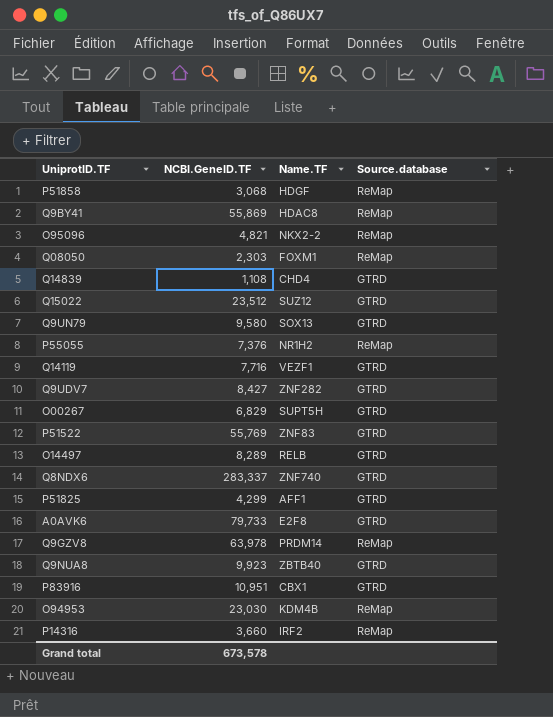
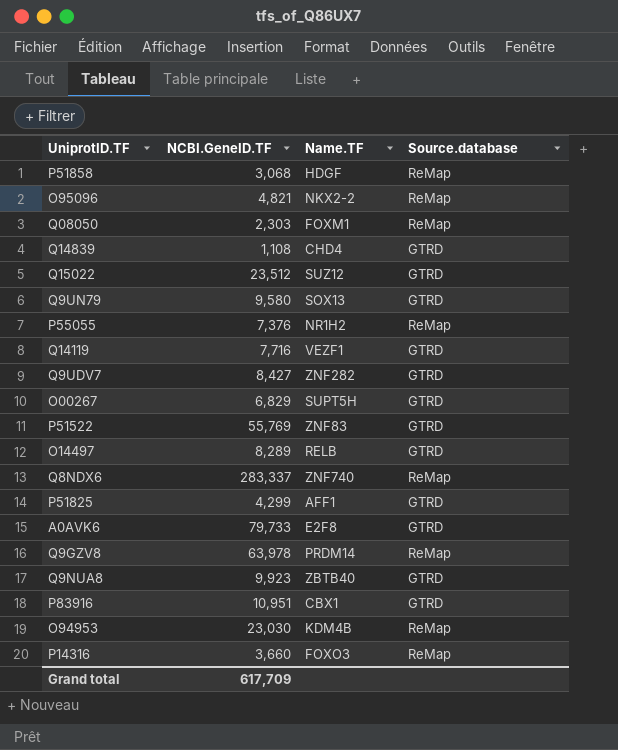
row Q9BY41: 55,869 | HDAC8 | ReMap -> none
Q8NDX6 | Source.database: GTRD -> ReMap
P14316 | Name.TF: IRF2 -> FOXO3
Grand total | NCBI.GeneID.TF: 673,578 -> 617,709

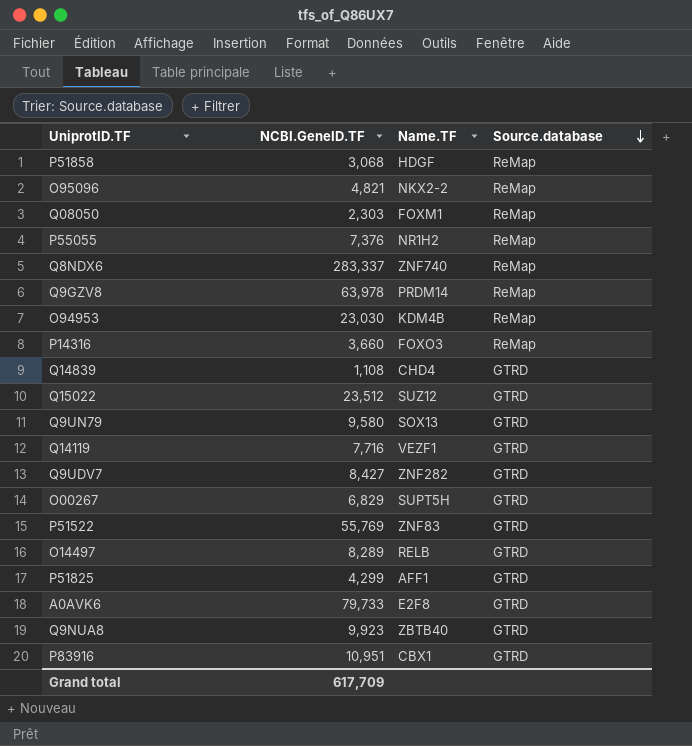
row order: none -> Source.database descending

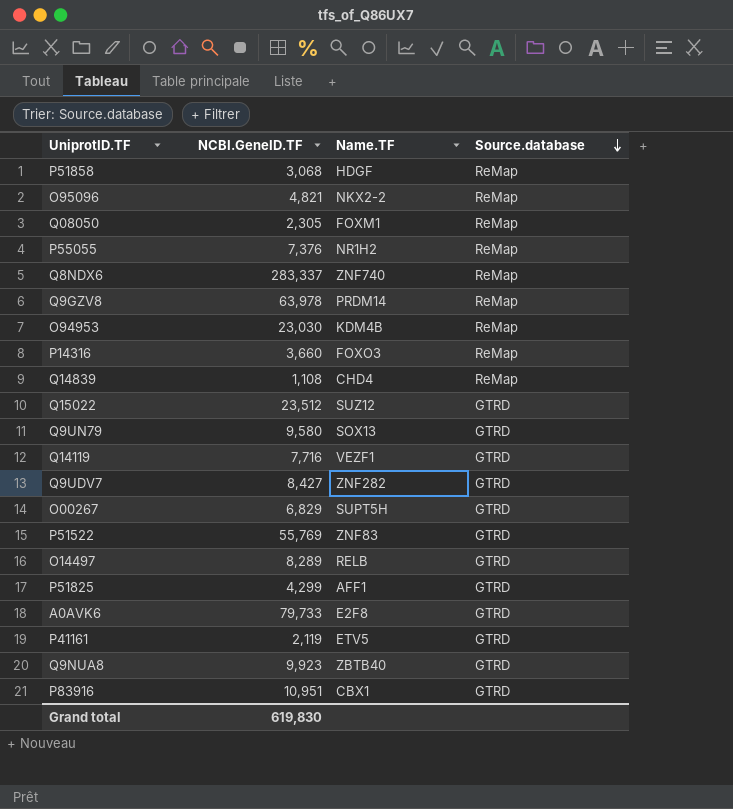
Q08050 | NCBI.GeneID.TF: 2,303 -> 2,305
Q14839 | Source.database: GTRD -> ReMap
row P41161: none -> 2,119 | ETV5 | GTRD
Grand total | NCBI.GeneID.TF: 617,709 -> 619,830

